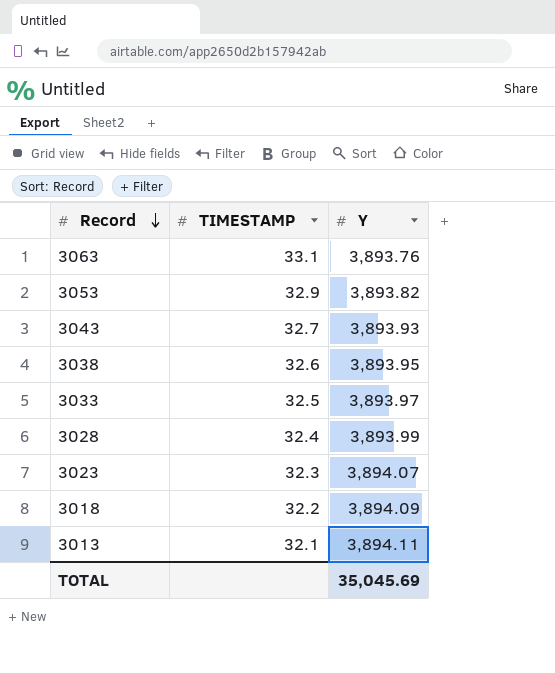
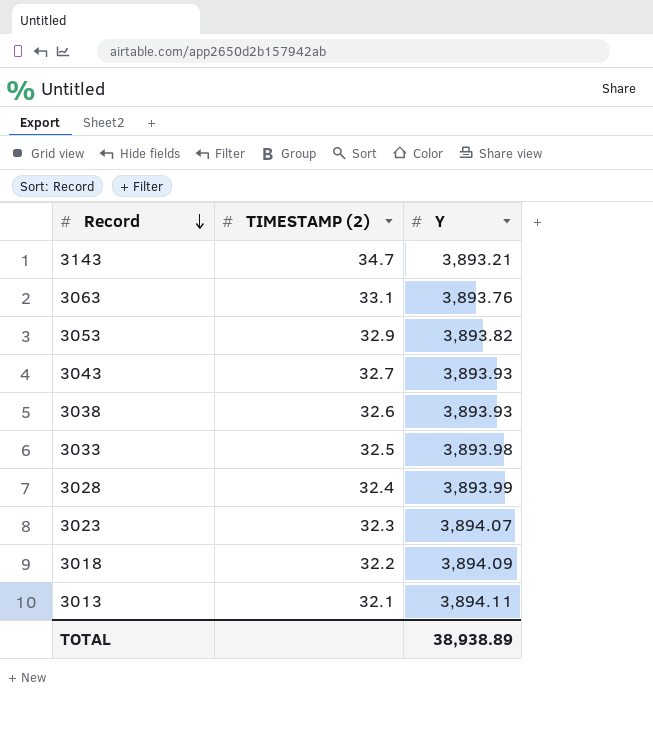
column name: TIMESTAMP -> TIMESTAMP (2)
row 3143: none -> 34.7 | 3,893.21
3038 | Y: 3,893.95 -> 3,893.93
3033 | Y: 3,893.97 -> 3,893.98
TOTAL | Y: 35,045.69 -> 38,938.89

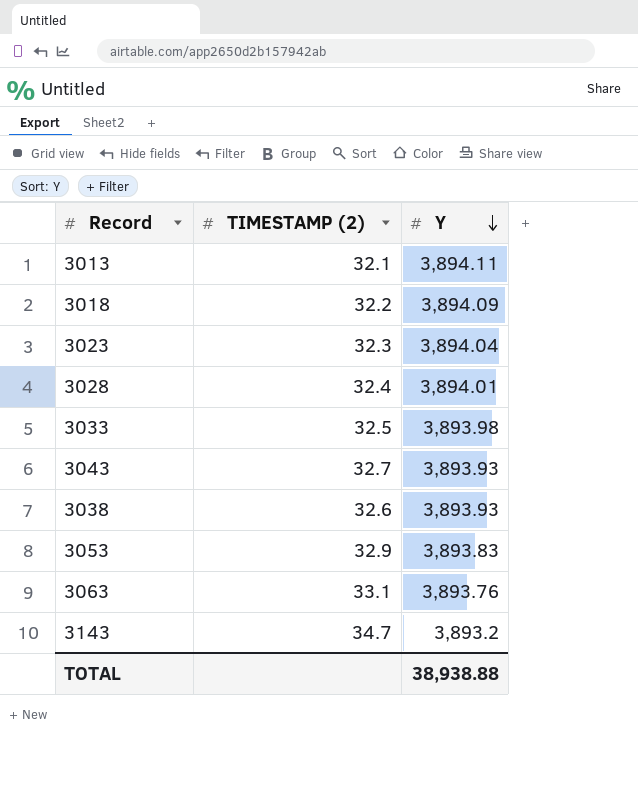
row order: Record descending -> Y descending
3023 | Y: 3,894.07 -> 3,894.04
3028 | Y: 3,893.99 -> 3,894.01
3053 | Y: 3,893.82 -> 3,893.83
3143 | Y: 3,893.21 -> 3,893.2
TOTAL | Y: 38,938.89 -> 38,938.88

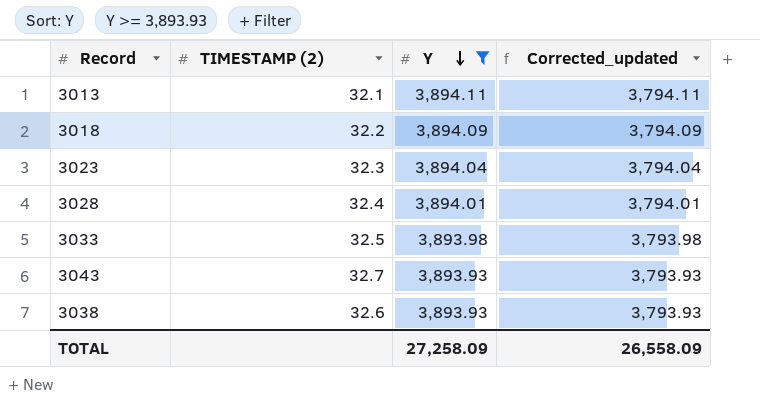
filter: none -> Y >= 3,893.93
column Corrected_updated | formula: none -> [Y] - 100
TOTAL | Y: 38,938.88 -> 27,258.09

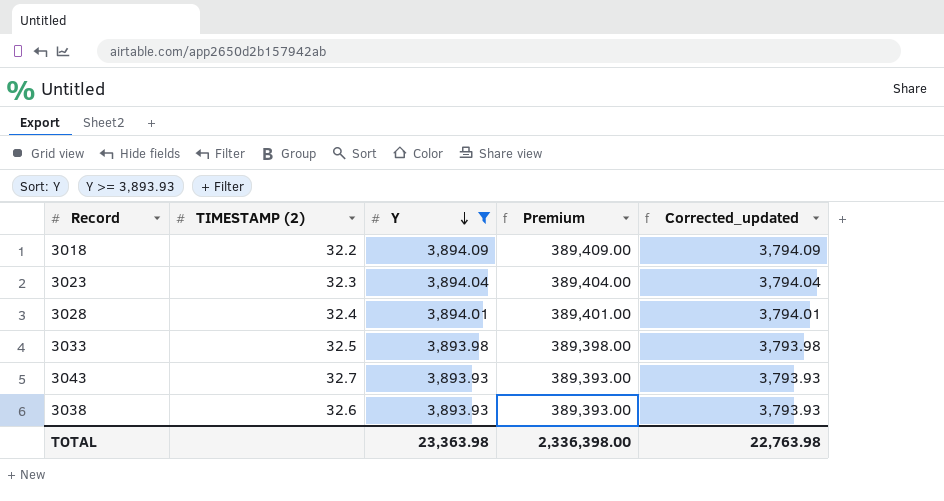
column Premium | formula: none -> [Y] * 100
row 3013: 32.1 | 3,894.11 | 3,794.11 -> none
TOTAL | Y: 27,258.09 -> 23,363.98
TOTAL | Corrected_updated: 26,558.09 -> 22,763.98

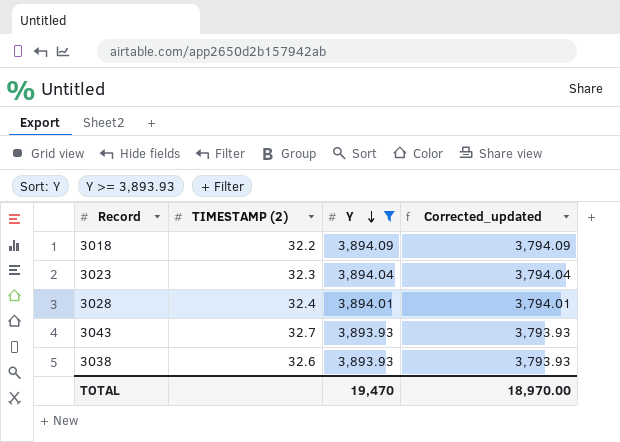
column Premium | formula: [Y] * 100 -> none
row 3033: 32.5 | 3,893.98 | 389,398.00 | 3,793.98 -> none
TOTAL | Y: 23,363.98 -> 19,470
TOTAL | Corrected_updated: 22,763.98 -> 18,970.00

